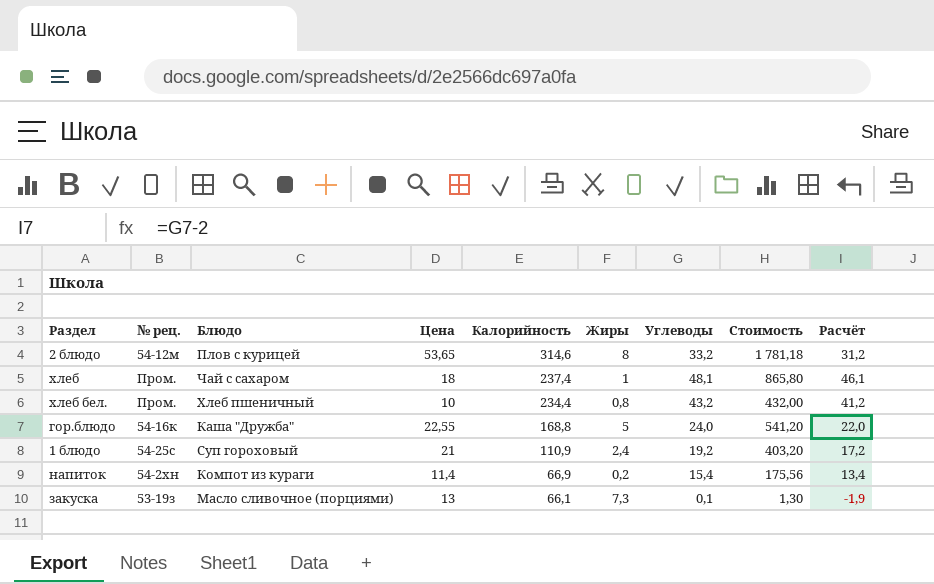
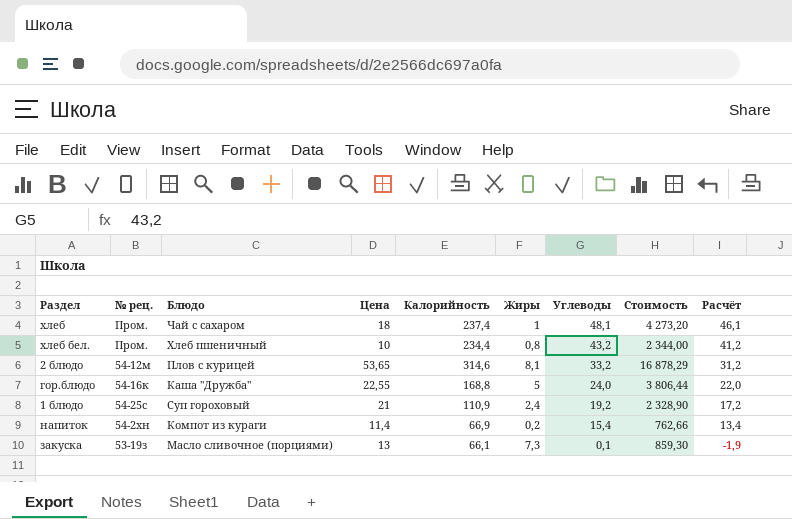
row order: Калорийность descending -> Углеводы descending
column Стоимость | formula: [Цена] * [Углеводы] -> [Цена] * [Калорийность]
2 блюдо | Жиры: 8 -> 8,1

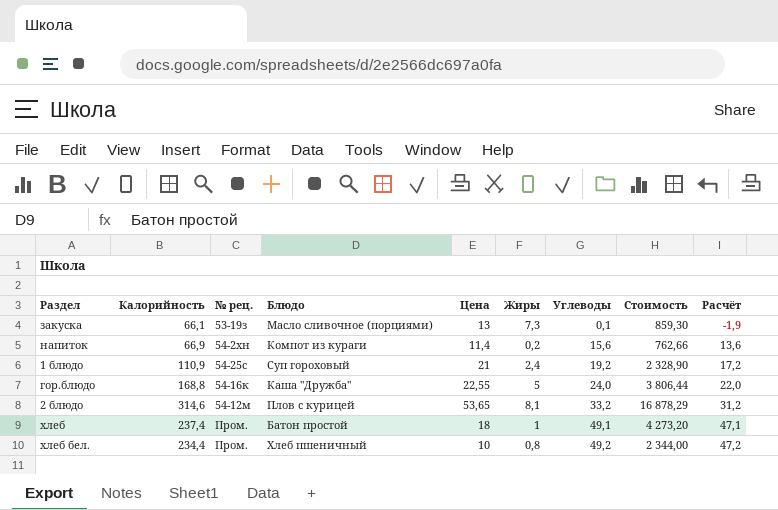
row order: Углеводы descending -> Углеводы ascending
column Калорийность | position: 5 -> 2
напиток | Углеводы: 15,4 -> 15,6
напиток | Расчёт: 13,4 -> 13,6
хлеб | Блюдо: Чай с сахаром -> Батон простой
хлеб | Углеводы: 48,1 -> 49,1
хлеб | Расчёт: 46,1 -> 47,1
хлеб бел. | Углеводы: 43,2 -> 49,2
хлеб бел. | Расчёт: 41,2 -> 47,2

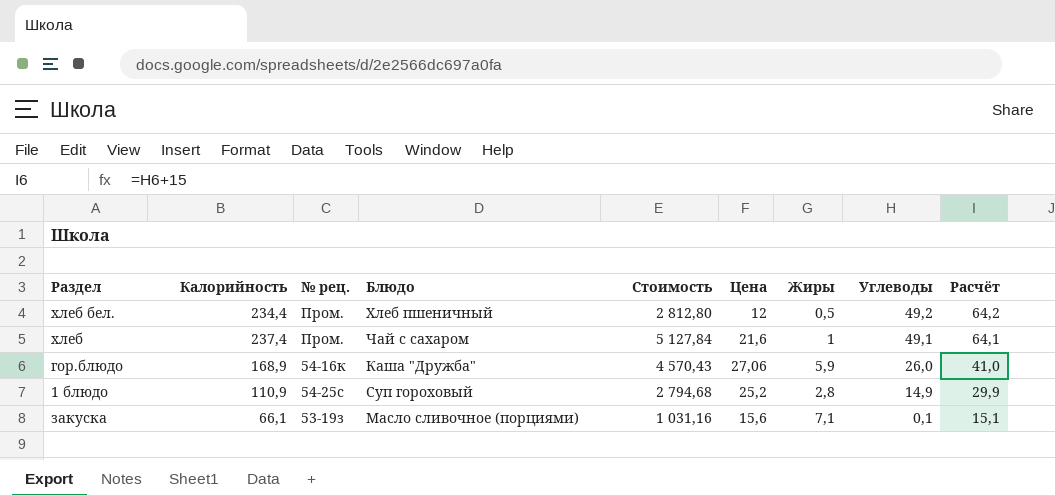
row order: Углеводы ascending -> Углеводы descending
column Стоимость | position: 8 -> 5
column Расчёт | formula: [Углеводы] - 2 -> [Углеводы] + 15
row напиток: 66,9 | 54-2хн | Компот из кураги | 11,4 | 0,2 | 15,6 | 762,66 | 13,6 -> none
row 2 блюдо: 314,6 | 54-12м | Плов с курицей | 53,65 | 8,1 | 33,2 | 16 878,29 | 31,2 -> none
хлеб бел. | Стоимость: 2 344,00 -> 2 812,80
хлеб бел. | Цена: 10 -> 12
хлеб бел. | Жиры: 0,8 -> 0,5
хлеб | Блюдо: Батон простой -> Чай с сахаром
хлеб | Стоимость: 4 273,20 -> 5 127,84
хлеб | Цена: 18 -> 21,6
гор.блюдо | Калорийность: 168,8 -> 168,9
гор.блюдо | Стоимость: 3 806,44 -> 4 570,43
гор.блюдо | Цена: 22,55 -> 27,06
гор.блюдо | Жиры: 5 -> 5,9
гор.блюдо | Углеводы: 24,0 -> 26,0
1 блюдо | Стоимость: 2 328,90 -> 2 794,68
1 блюдо | Цена: 21 -> 25,2
1 блюдо | Жиры: 2,4 -> 2,8
1 блюдо | Углеводы: 19,2 -> 14,9
закуска | Стоимость: 859,30 -> 1 031,16
закуска | Цена: 13 -> 15,6
закуска | Жиры: 7,3 -> 7,1

